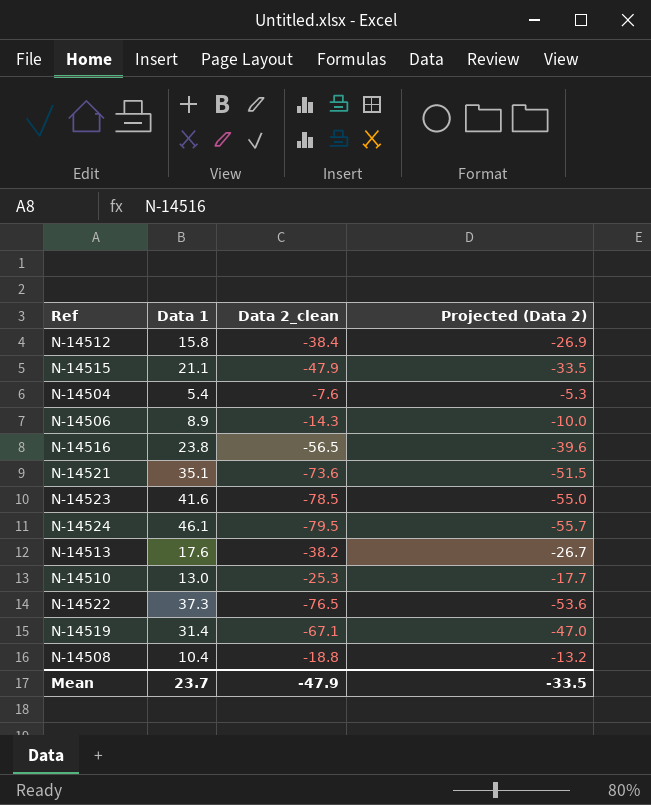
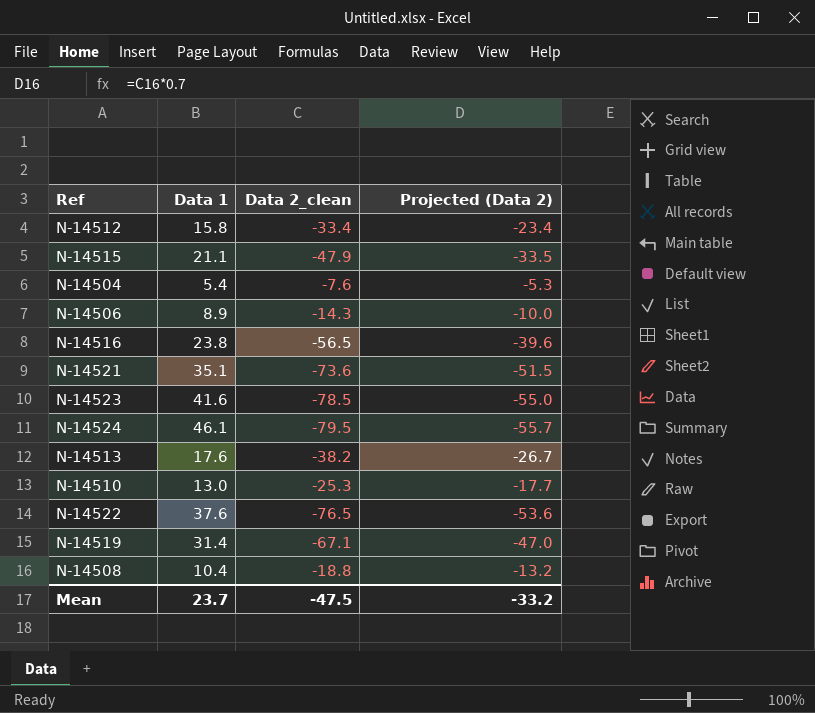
N-14512 | Data 2_clean: -38.4 -> -33.4
N-14512 | Projected (Data 2): -26.9 -> -23.4
N-14522 | Data 1: 37.3 -> 37.6
Mean | Data 2_clean: -47.9 -> -47.5
Mean | Projected (Data 2): -33.5 -> -33.2

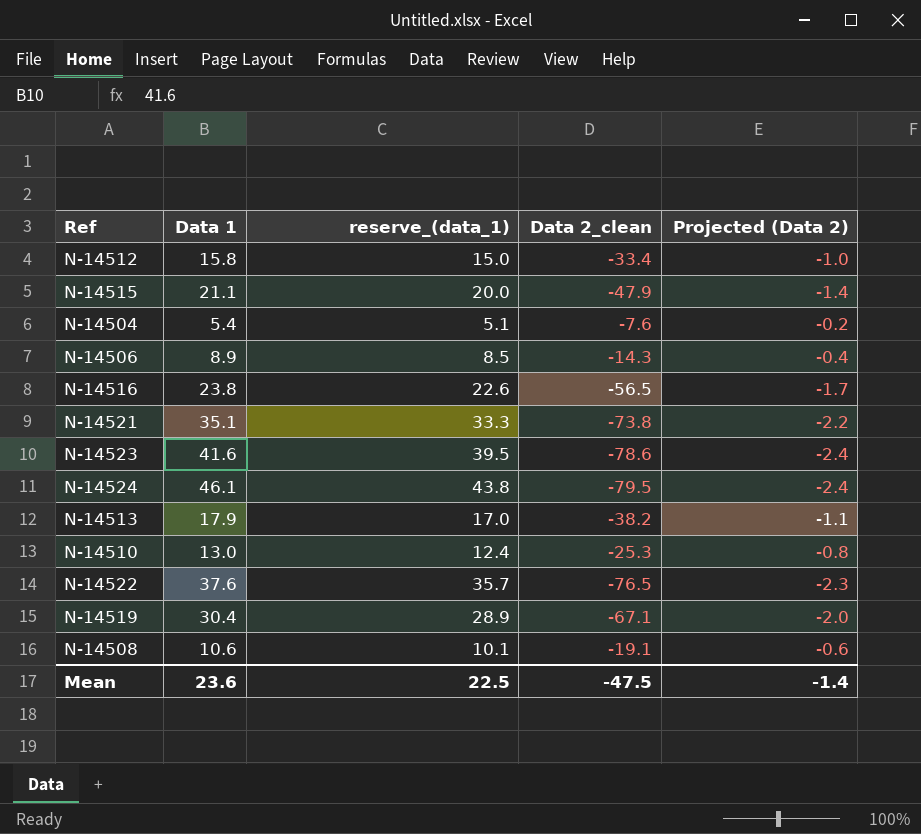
column reserve_(data_1) | formula: none -> [Data 1] * 0.95
column Projected (Data 2) | formula: [Data 2_clean] * 0.7 -> [Data 2_clean] * 0.03
N-14521 | Data 2_clean: -73.6 -> -73.8
N-14523 | Data 2_clean: -78.5 -> -78.6
N-14513 | Data 1: 17.6 -> 17.9
N-14519 | Data 1: 31.4 -> 30.4
N-14508 | Data 1: 10.4 -> 10.6
N-14508 | Data 2_clean: -18.8 -> -19.1
Mean | Data 1: 23.7 -> 23.6
Mean | Projected (Data 2): -33.2 -> -1.4

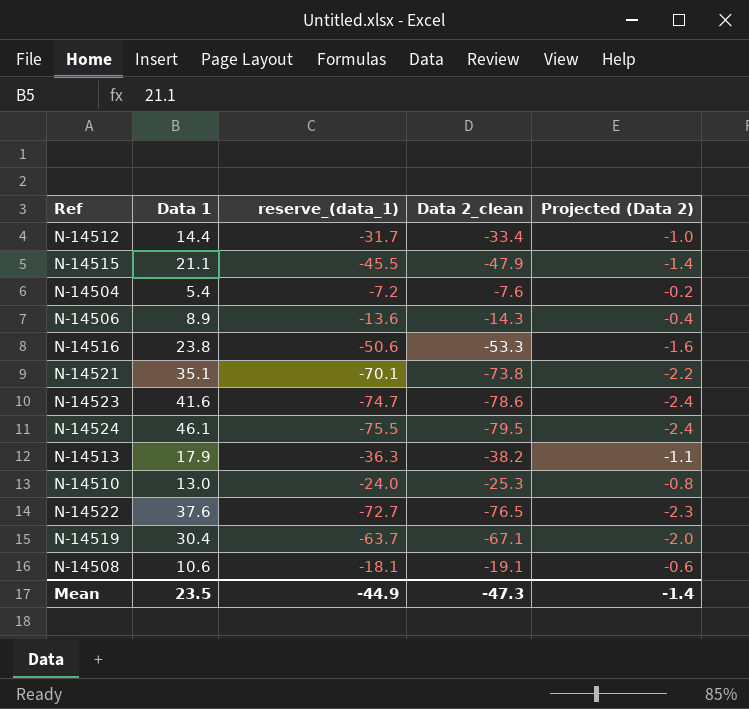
column reserve_(data_1) | formula: [Data 1] * 0.95 -> [Data 2_clean] * 0.95
N-14512 | Data 1: 15.8 -> 14.4
N-14516 | Data 2_clean: -56.5 -> -53.3
N-14516 | Projected (Data 2): -1.7 -> -1.6
Mean | Data 1: 23.6 -> 23.5
Mean | reserve_(data_1): 22.5 -> -44.9
Mean | Data 2_clean: -47.5 -> -47.3

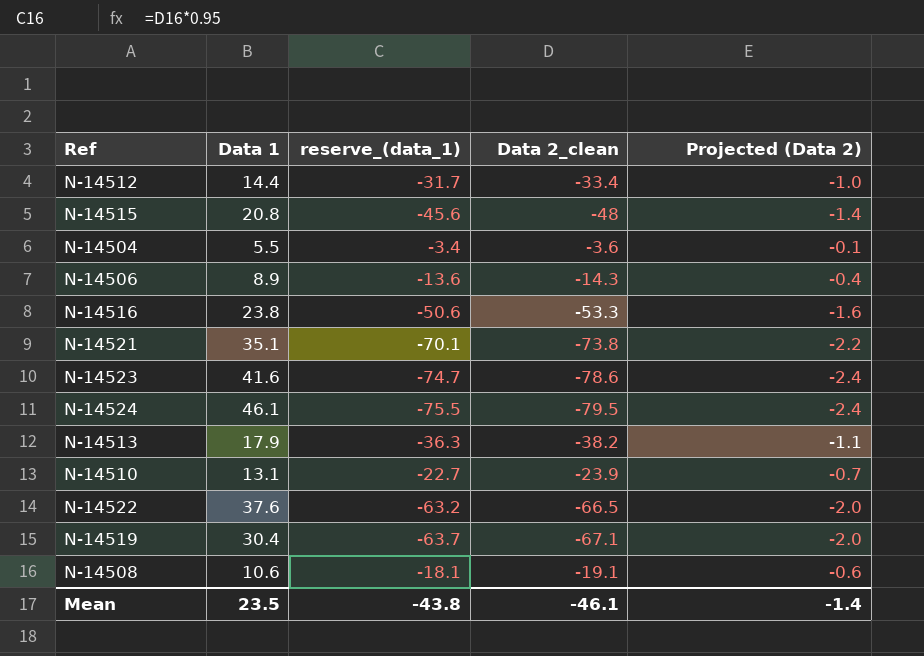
N-14515 | Data 1: 21.1 -> 20.8
N-14515 | reserve_(data_1): -45.5 -> -45.6
N-14515 | Data 2_clean: -47.9 -> -48
N-14504 | Data 1: 5.4 -> 5.5
N-14504 | reserve_(data_1): -7.2 -> -3.4
N-14504 | Data 2_clean: -7.6 -> -3.6
N-14504 | Projected (Data 2): -0.2 -> -0.1
N-14510 | Data 1: 13.0 -> 13.1
N-14510 | reserve_(data_1): -24.0 -> -22.7
N-14510 | Data 2_clean: -25.3 -> -23.9
N-14510 | Projected (Data 2): -0.8 -> -0.7
N-14522 | reserve_(data_1): -72.7 -> -63.2
N-14522 | Data 2_clean: -76.5 -> -66.5
N-14522 | Projected (Data 2): -2.3 -> -2.0
Mean | reserve_(data_1): -44.9 -> -43.8
Mean | Data 2_clean: -47.3 -> -46.1

